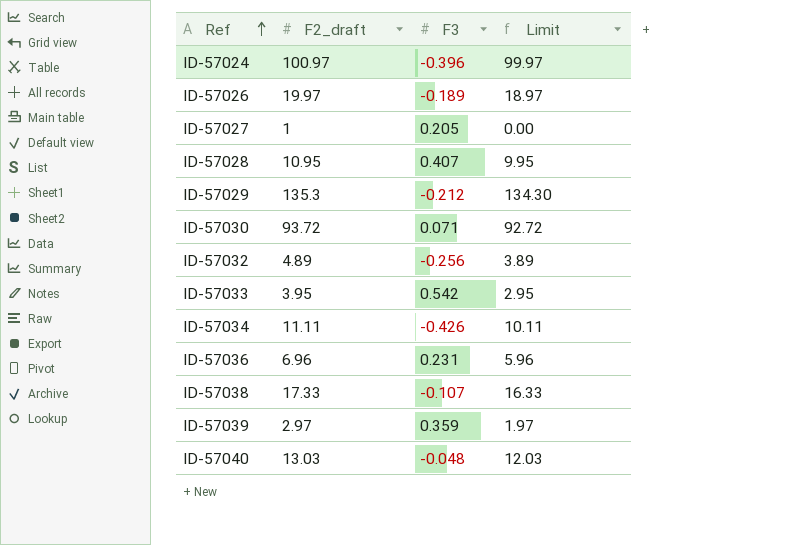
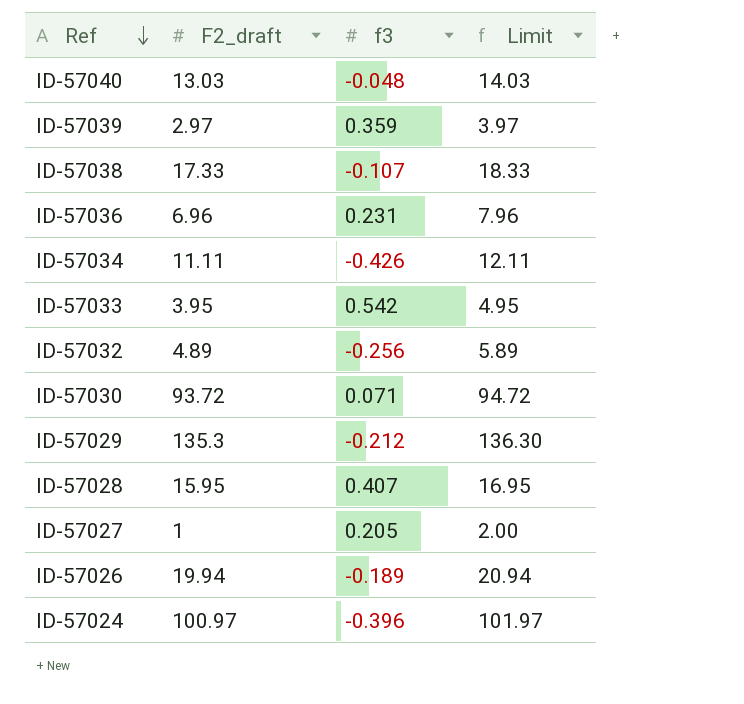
row order: Ref ascending -> Ref descending
column name: F3 -> f3
column Limit | formula: [F2_draft] - 1 -> [F2_draft] + 1
ID-57028 | F2_draft: 10.95 -> 15.95
ID-57026 | F2_draft: 19.97 -> 19.94

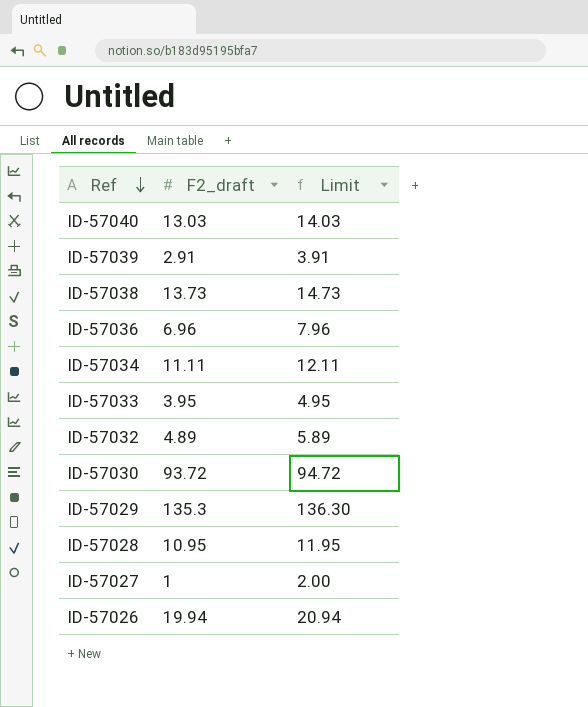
column f3 | position: 3 -> none
row ID-57024: 100.97 | -0.396 | 101.97 -> none
ID-57039 | F2_draft: 2.97 -> 2.91
ID-57039 | Limit: 3.97 -> 3.91
ID-57038 | F2_draft: 17.33 -> 13.73
ID-57038 | Limit: 18.33 -> 14.73
ID-57028 | F2_draft: 15.95 -> 10.95
ID-57028 | Limit: 16.95 -> 11.95

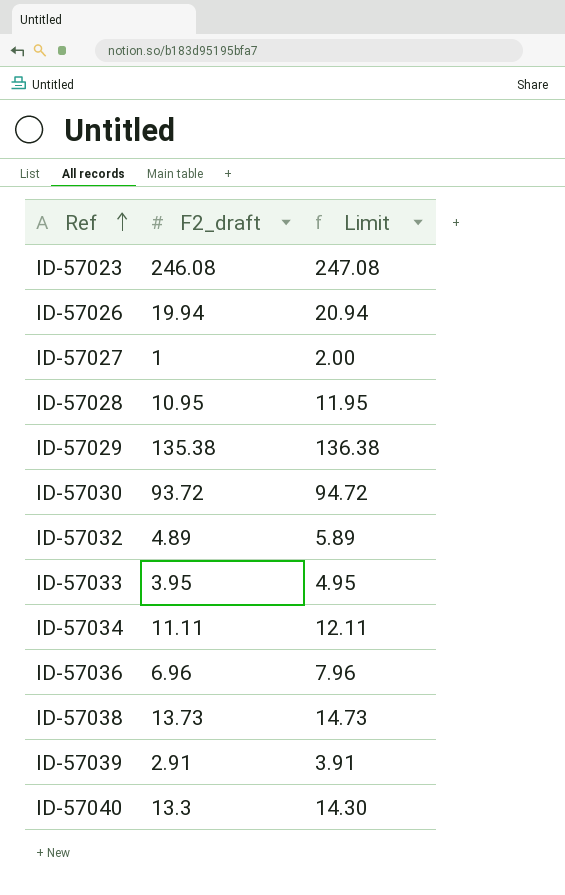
row order: Ref descending -> Ref ascending
row ID-57023: none -> 246.08 | 247.08
ID-57029 | F2_draft: 135.3 -> 135.38
ID-57029 | Limit: 136.30 -> 136.38
ID-57040 | F2_draft: 13.03 -> 13.3
ID-57040 | Limit: 14.03 -> 14.30

